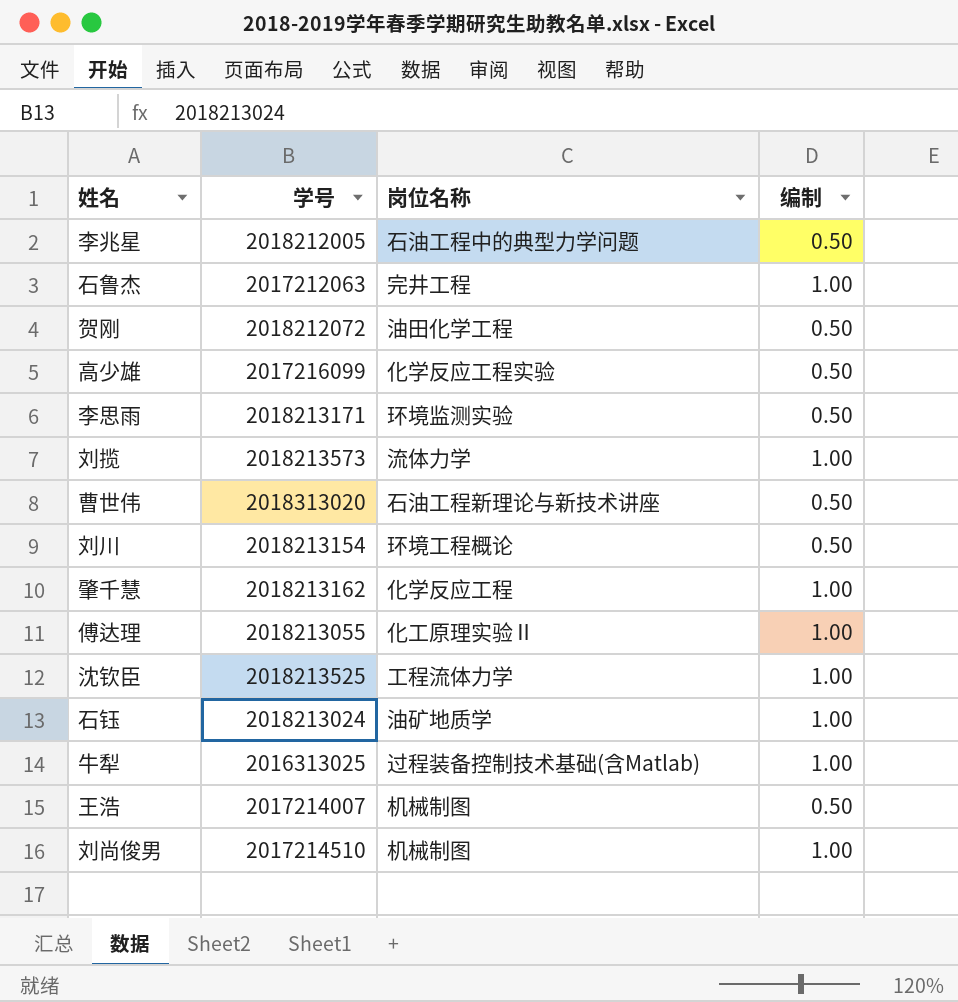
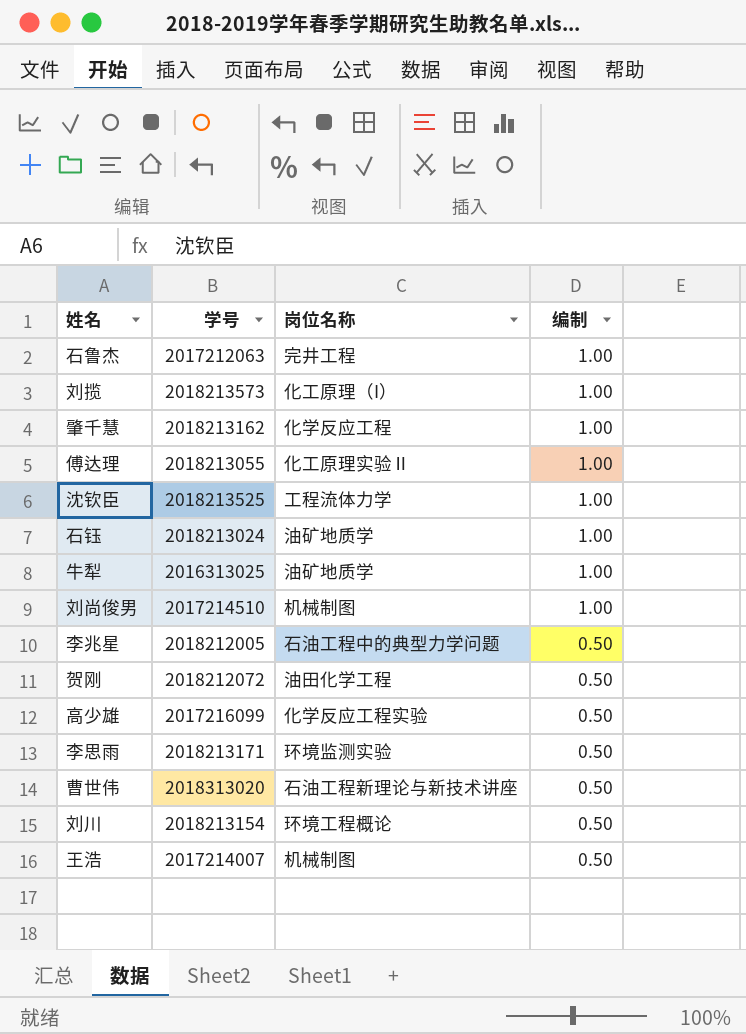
row order: none -> 编制 descending
刘揽 | 岗位名称: 流体力学 -> 化工原理（I）
牛犁 | 岗位名称: 过程装备控制技术基础(含Matlab) -> 油矿地质学

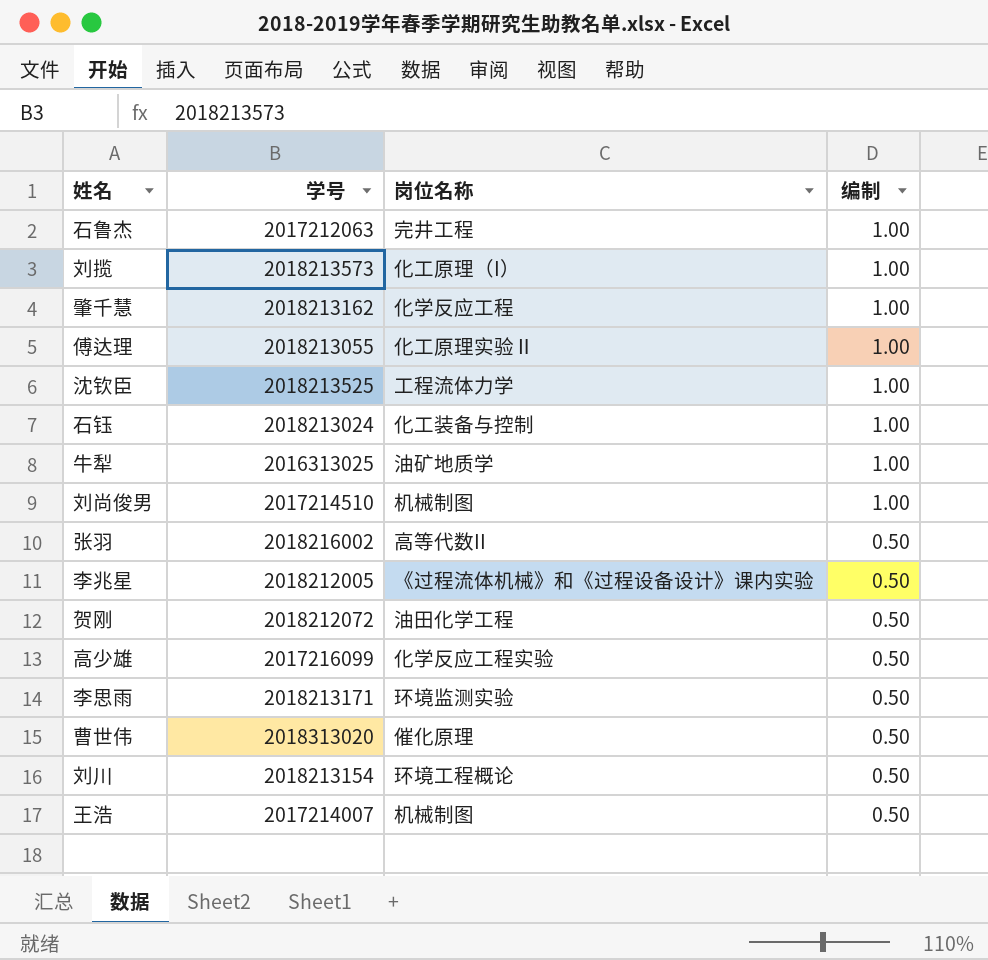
石钰 | 岗位名称: 油矿地质学 -> 化工装备与控制
row 张羽: none -> 2018216002 | 高等代数II | 0.50
李兆星 | 岗位名称: 石油工程中的典型力学问题 -> 《过程流体机械》和《过程设备设计》课内实验
曹世伟 | 岗位名称: 石油工程新理论与新技术讲座 -> 催化原理

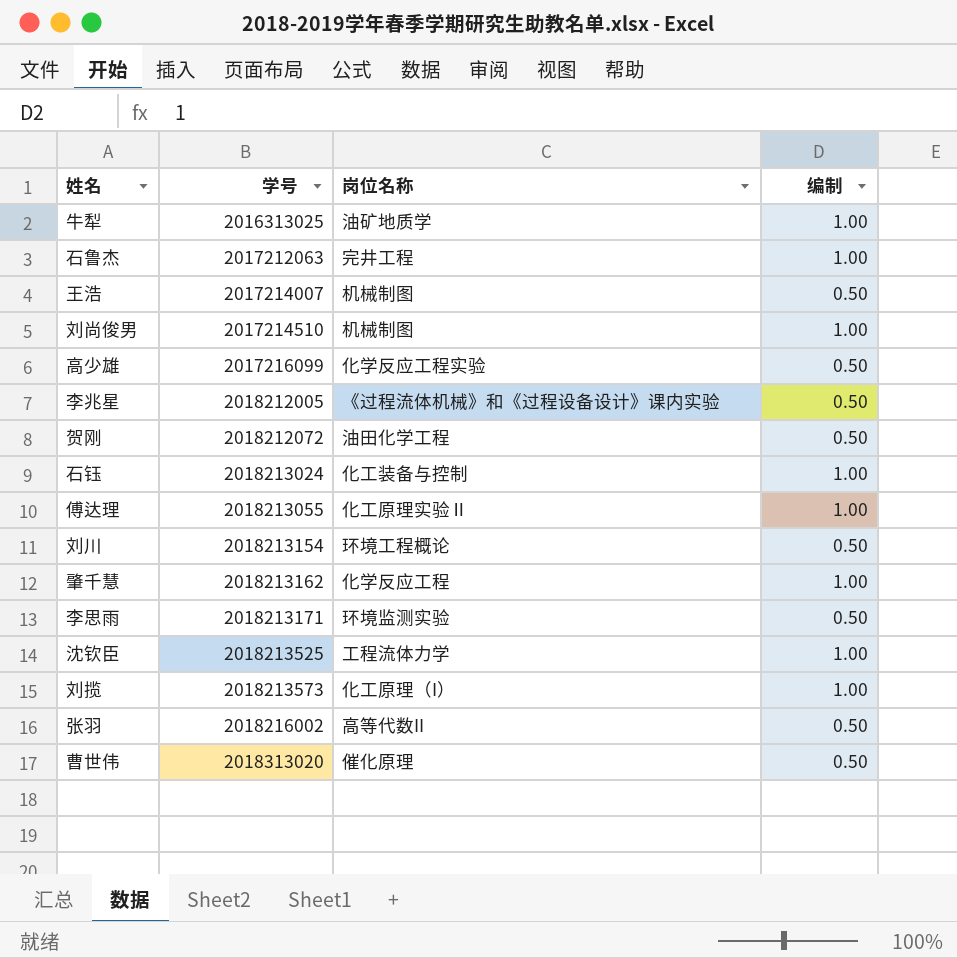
row order: 编制 descending -> 学号 ascending

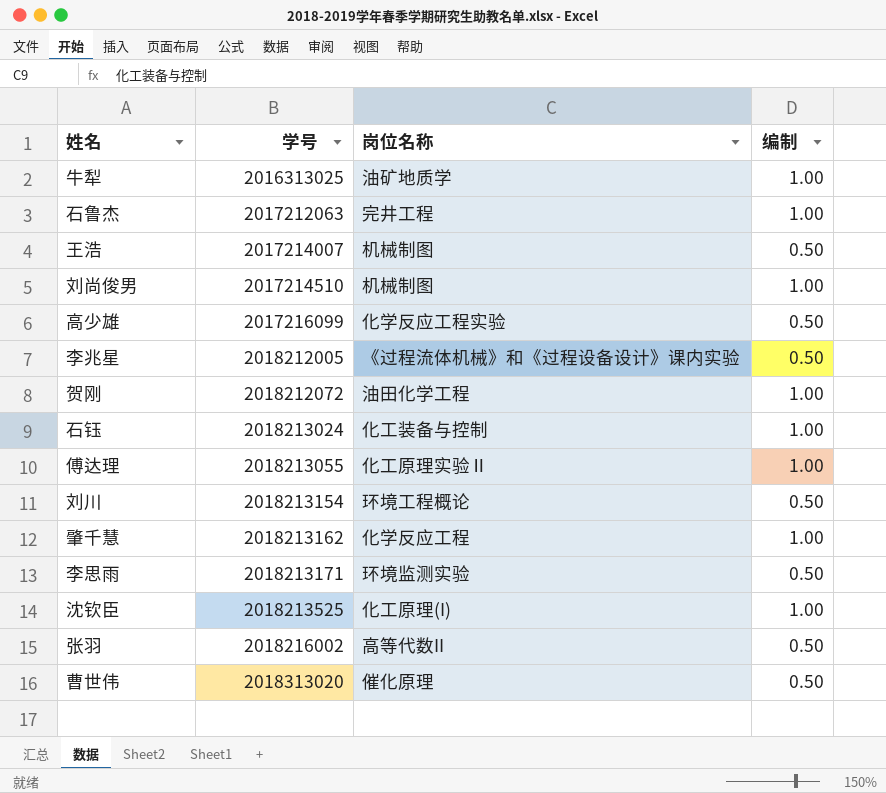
row 刘揽: 2018213573 | 化工原理（I） | 1.00 -> none
贺刚 | 编制: 0.50 -> 1.00
沈钦臣 | 岗位名称: 工程流体力学 -> 化工原理(I)

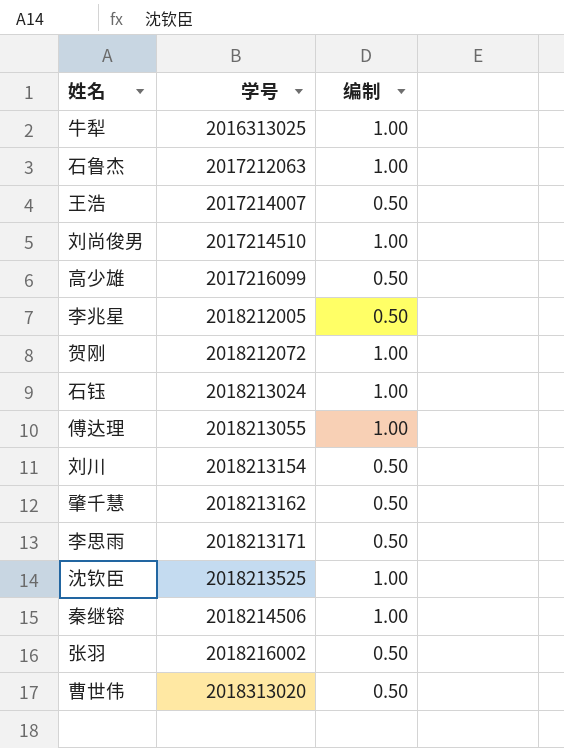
column 岗位名称 | position: 3 -> none
肇千慧 | 编制: 1.00 -> 0.50
row 秦继镕: none -> 2018214506 | 1.00

